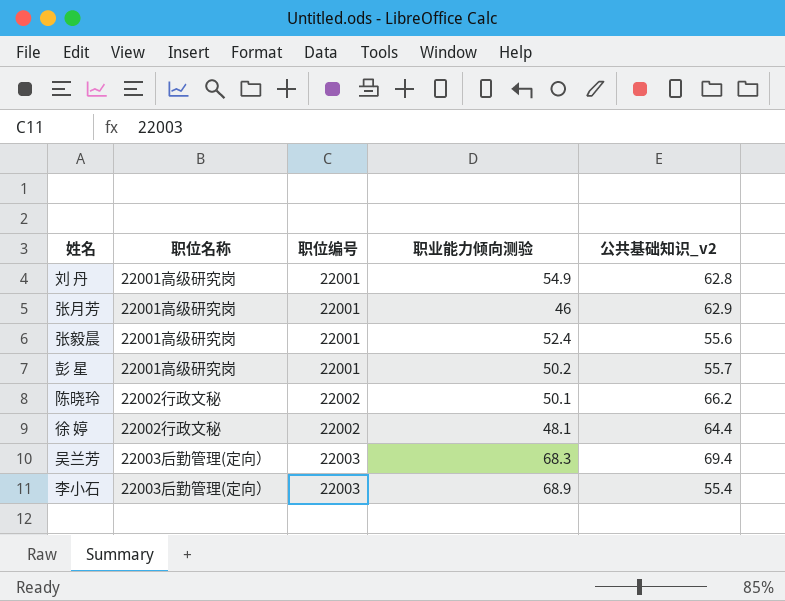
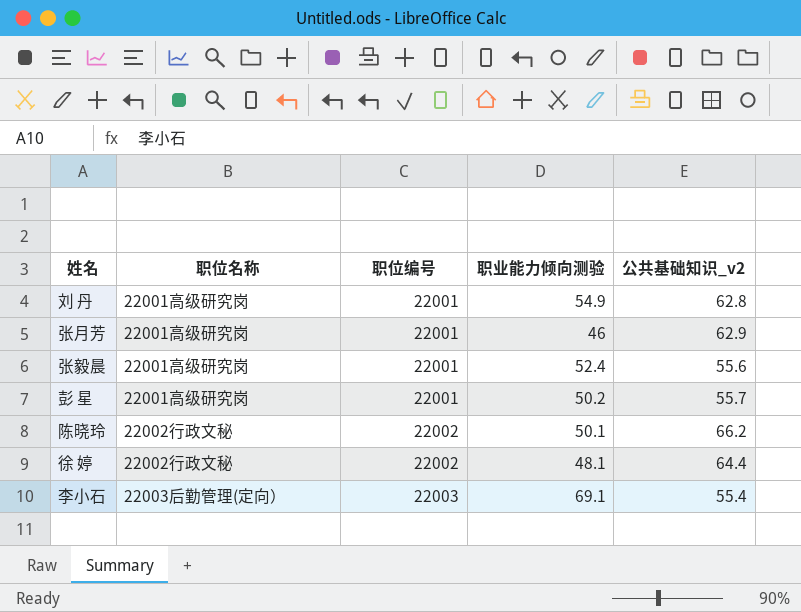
row 吴兰芳: 22003后勤管理(定向） | 22003 | 68.3 | 69.4 -> none
李小石 | 职业能力倾向测验: 68.9 -> 69.1

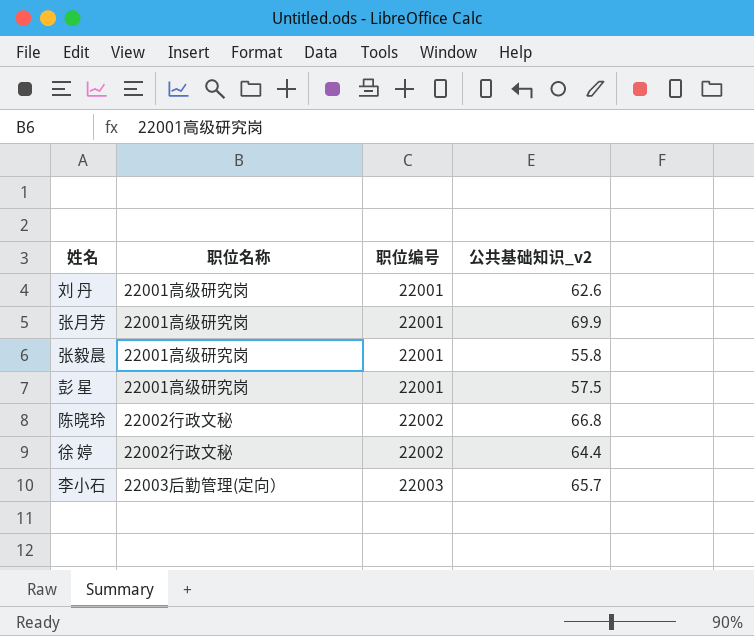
column 职业能力倾向测验 | position: 4 -> none
刘 丹 | 公共基础知识_v2: 62.8 -> 62.6
张月芳 | 公共基础知识_v2: 62.9 -> 69.9
张毅晨 | 公共基础知识_v2: 55.6 -> 55.8
彭 星 | 公共基础知识_v2: 55.7 -> 57.5
陈晓玲 | 公共基础知识_v2: 66.2 -> 66.8
李小石 | 公共基础知识_v2: 55.4 -> 65.7

